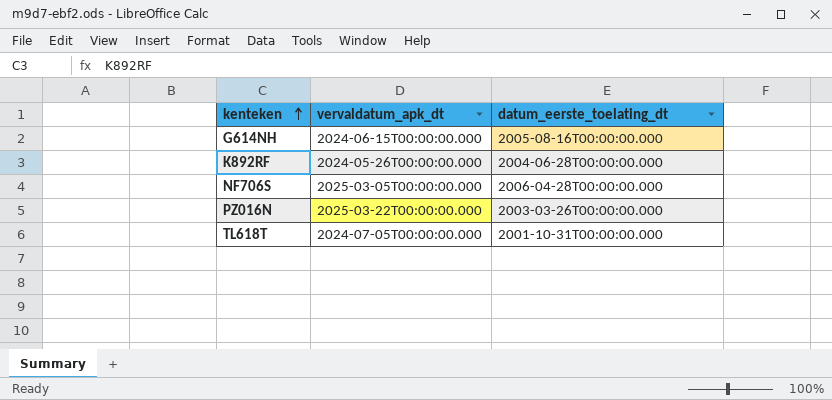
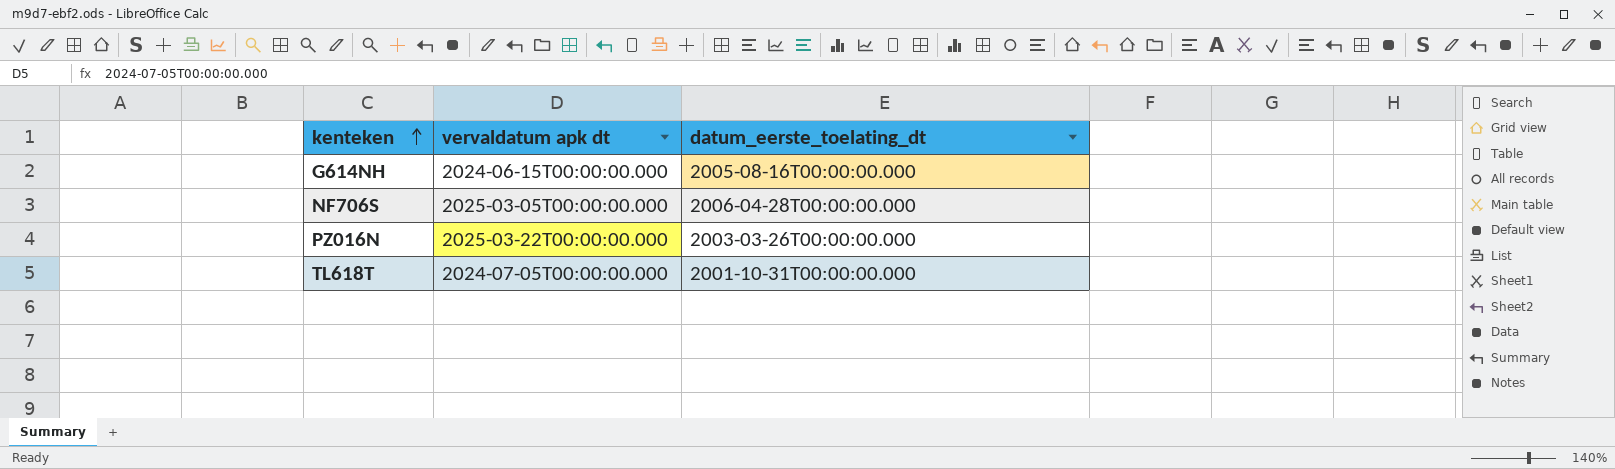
column name: vervaldatum_apk_dt -> vervaldatum apk dt
row K892RF: 2024-05-26T00:00:00.000 | 2004-06-28T00:00:00.000 -> none

